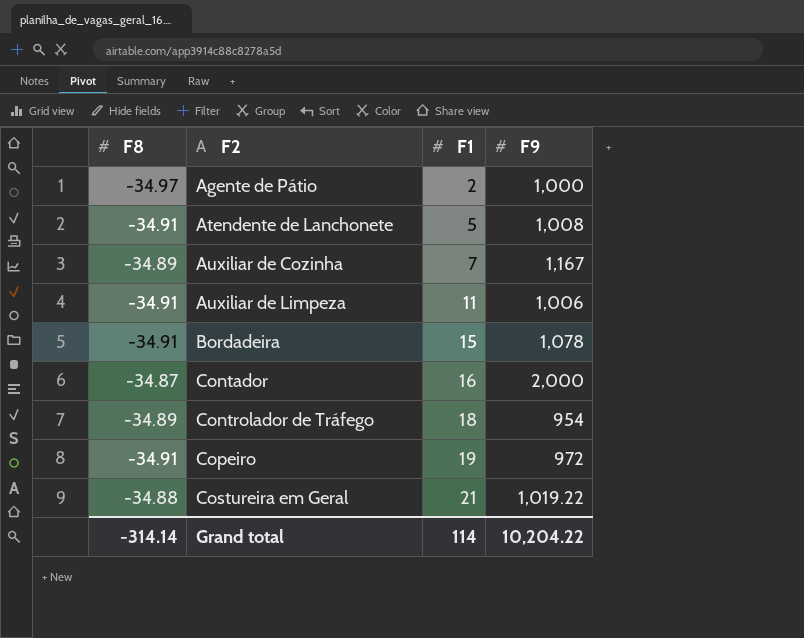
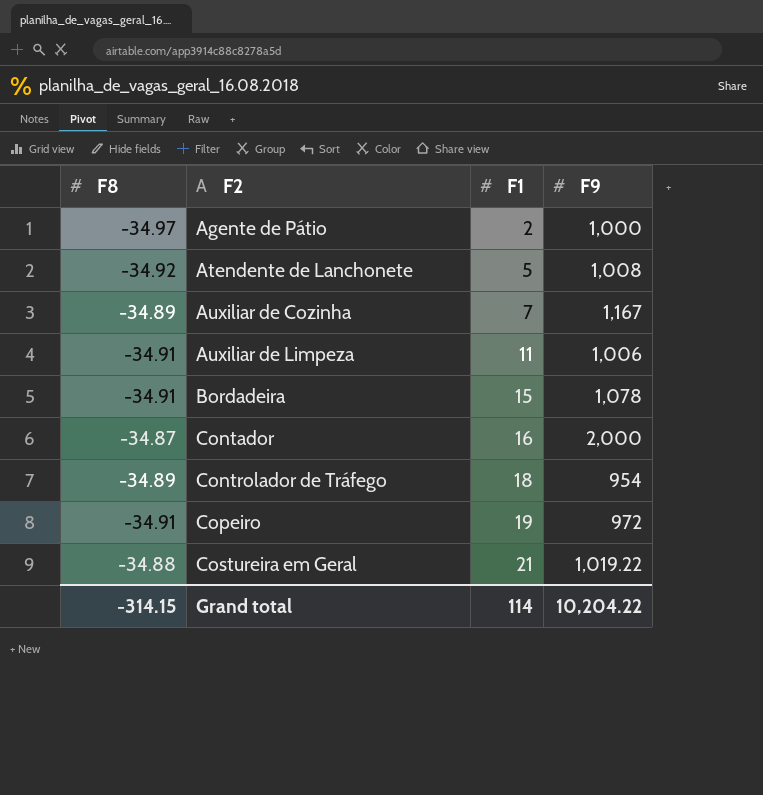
Atendente de Lanchonete | F8: -34.91 -> -34.92
Grand total | F8: -314.14 -> -314.15

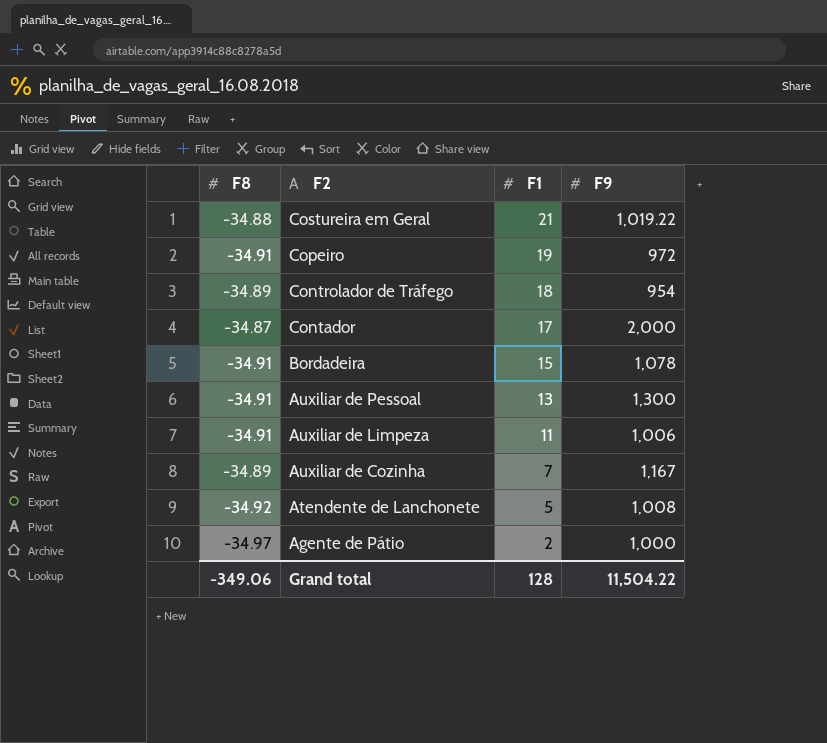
row order: F2 ascending -> F2 descending
Contador | F1: 16 -> 17
row Auxiliar de Pessoal: none -> -34.91 | 13 | 1,300
Grand total | F8: -314.15 -> -349.06
Grand total | F1: 114 -> 128
Grand total | F9: 10,204.22 -> 11,504.22

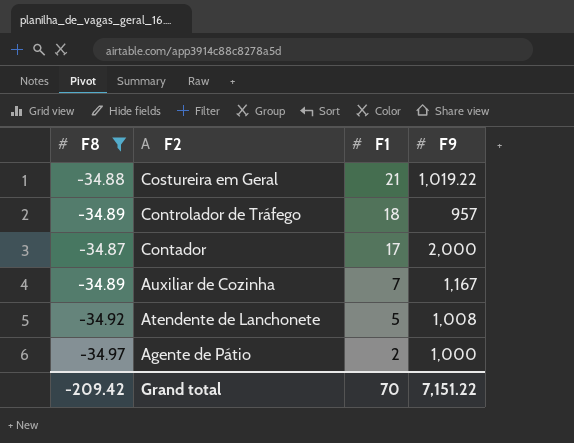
filter: none -> F8 != -34.91
Controlador de Tráfego | F9: 954 -> 957
Grand total | F8: -349.06 -> -209.42
Grand total | F1: 128 -> 70
Grand total | F9: 11,504.22 -> 7,151.22

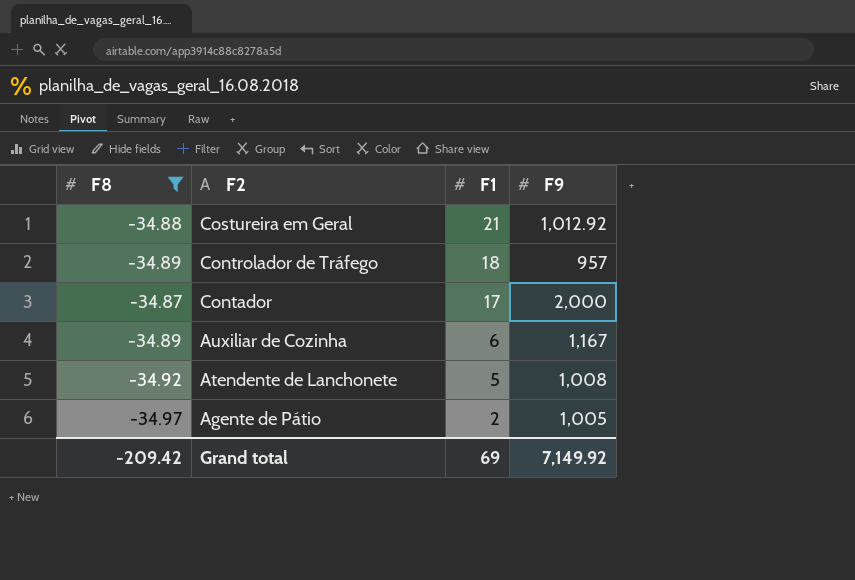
Costureira em Geral | F9: 1,019.22 -> 1,012.92
Auxiliar de Cozinha | F1: 7 -> 6
Agente de Pátio | F9: 1,000 -> 1,005
Grand total | F1: 70 -> 69
Grand total | F9: 7,151.22 -> 7,149.92

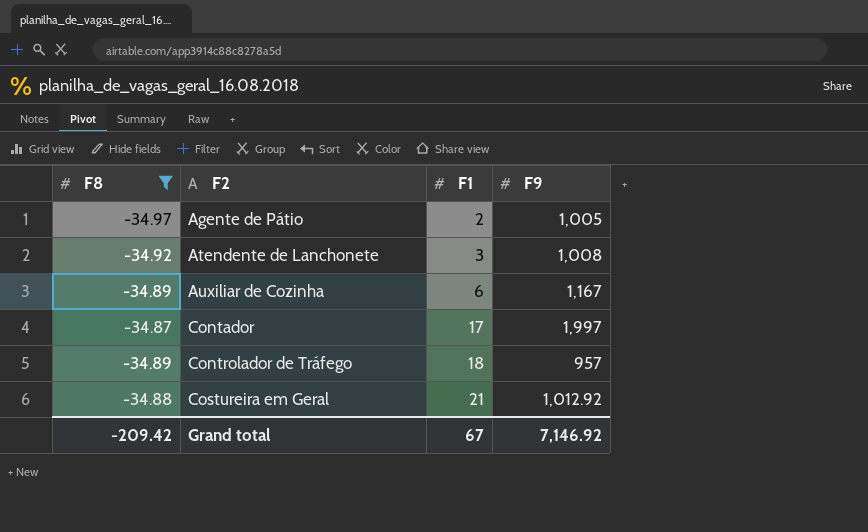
row order: F2 descending -> F2 ascending
Atendente de Lanchonete | F1: 5 -> 3
Contador | F9: 2,000 -> 1,997
Grand total | F1: 69 -> 67
Grand total | F9: 7,149.92 -> 7,146.92

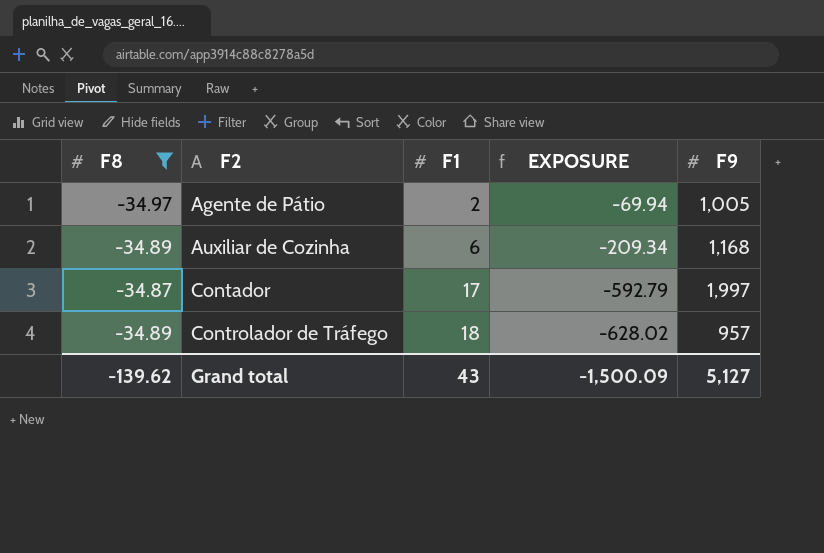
column EXPOSURE | formula: none -> [F8] * [F1]
row Atendente de Lanchonete: -34.92 | 3 | 1,008 -> none
row Costureira em Geral: -34.88 | 21 | 1,012.92 -> none
Auxiliar de Cozinha | F9: 1,167 -> 1,168
Grand total | F8: -209.42 -> -139.62
Grand total | F1: 67 -> 43
Grand total | F9: 7,146.92 -> 5,127

